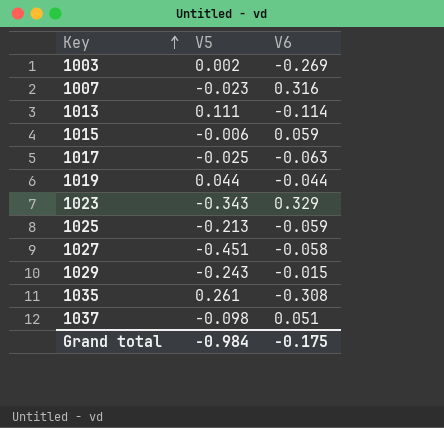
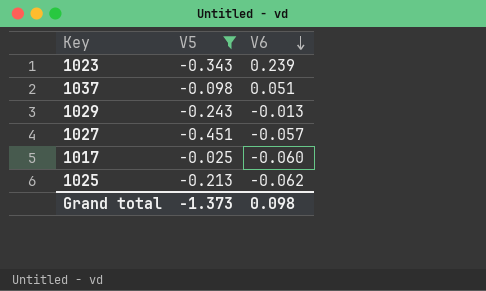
filter: none -> V5 <= -0.025
row order: Key ascending -> V6 descending
1023 | V6: 0.329 -> 0.239
1029 | V6: -0.015 -> -0.013
1027 | V6: -0.058 -> -0.057
1017 | V6: -0.063 -> -0.060
1025 | V6: -0.059 -> -0.062
Grand total | V5: -0.984 -> -1.373
Grand total | V6: -0.175 -> 0.098

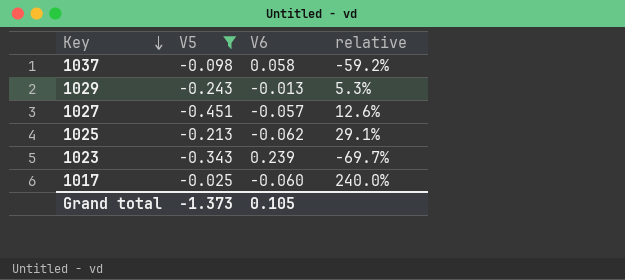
row order: V6 descending -> Key descending
column relative | formula: none -> [V6] / [V5]
1037 | V6: 0.051 -> 0.058
Grand total | V6: 0.098 -> 0.105

